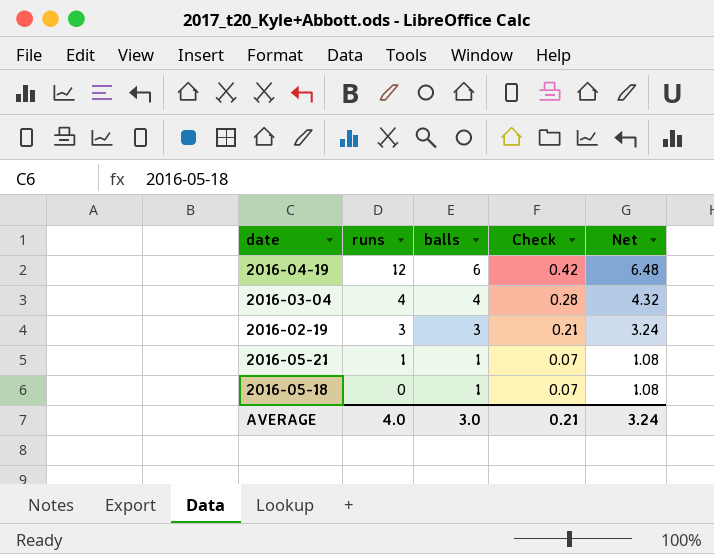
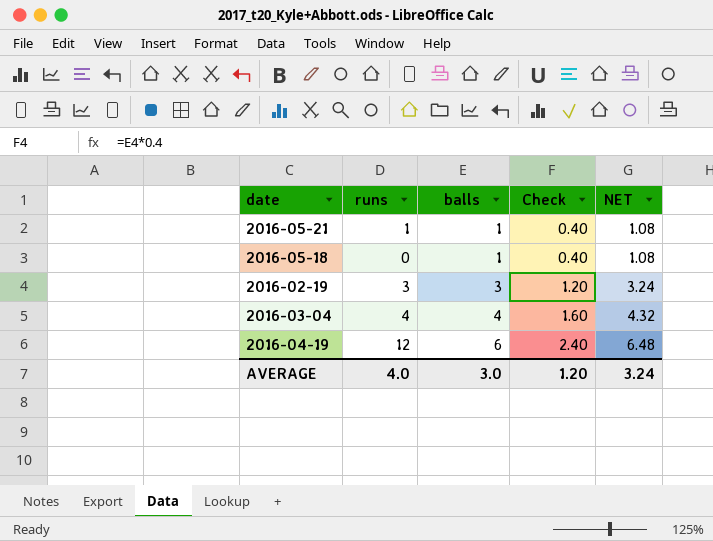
row order: runs descending -> balls ascending
column Check | formula: [balls] * 0.07 -> [balls] * 0.4
column name: Net -> NET
AVERAGE | Check: 0.21 -> 1.20

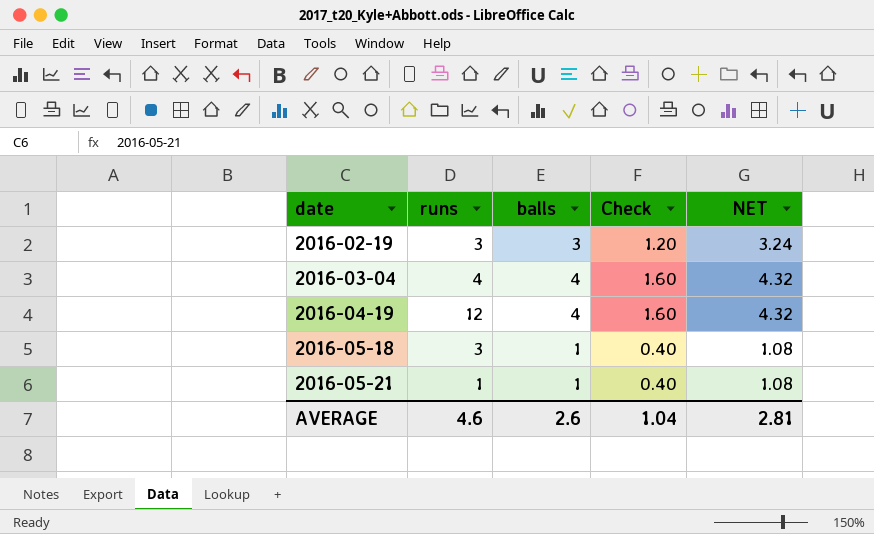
row order: balls ascending -> date ascending
2016-04-19 | balls: 6 -> 4
2016-04-19 | Check: 2.40 -> 1.60
2016-04-19 | NET: 6.48 -> 4.32
2016-05-18 | runs: 0 -> 3
AVERAGE | runs: 4.0 -> 4.6
AVERAGE | balls: 3.0 -> 2.6
AVERAGE | Check: 1.20 -> 1.04
AVERAGE | NET: 3.24 -> 2.81

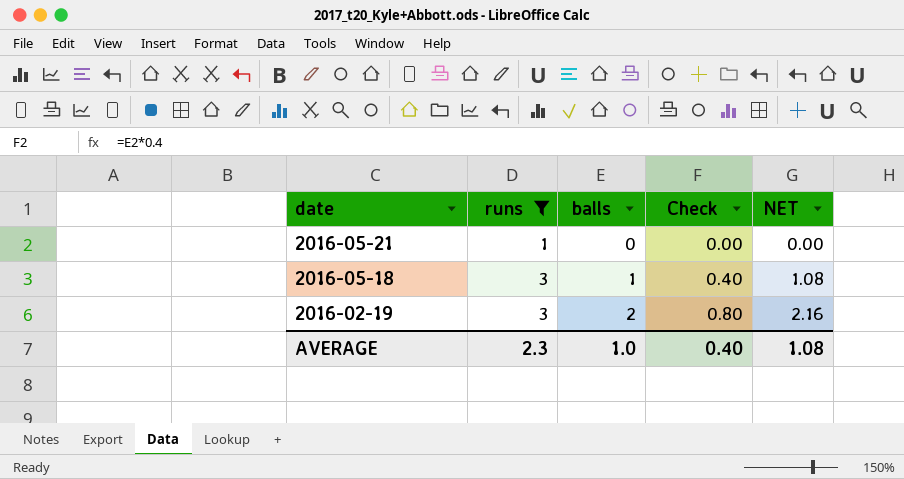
filter: none -> runs <= 3
row order: date ascending -> date descending
2016-05-21 | balls: 1 -> 0
2016-05-21 | Check: 0.40 -> 0.00
2016-05-21 | NET: 1.08 -> 0.00
2016-02-19 | balls: 3 -> 2
2016-02-19 | Check: 1.20 -> 0.80
2016-02-19 | NET: 3.24 -> 2.16
AVERAGE | runs: 4.6 -> 2.3
AVERAGE | balls: 2.6 -> 1.0
AVERAGE | Check: 1.04 -> 0.40
AVERAGE | NET: 2.81 -> 1.08

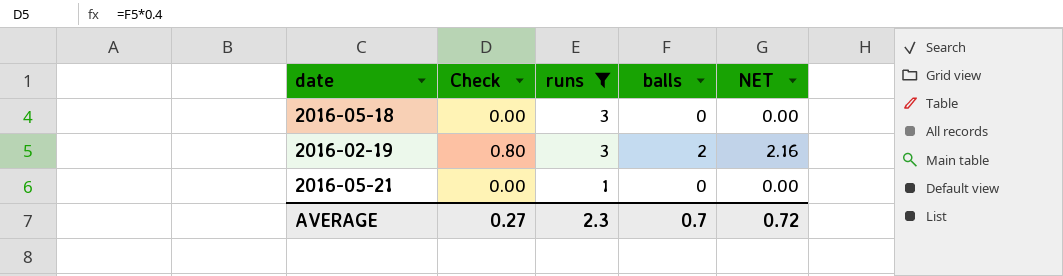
row order: date descending -> runs descending
column Check | position: 4 -> 2
2016-05-18 | Check: 0.40 -> 0.00
2016-05-18 | balls: 1 -> 0
2016-05-18 | NET: 1.08 -> 0.00
AVERAGE | Check: 0.40 -> 0.27
AVERAGE | balls: 1.0 -> 0.7
AVERAGE | NET: 1.08 -> 0.72

